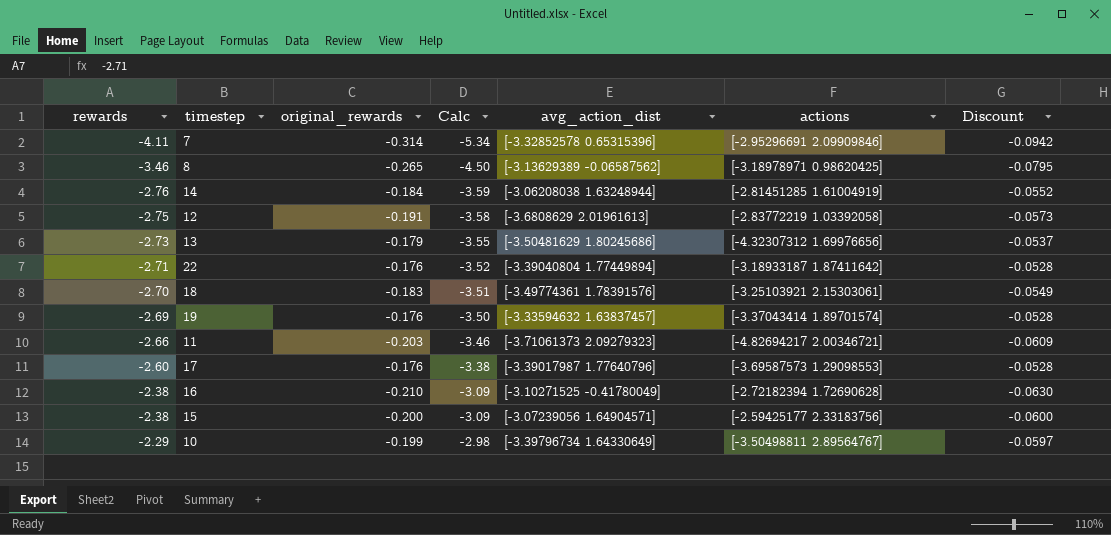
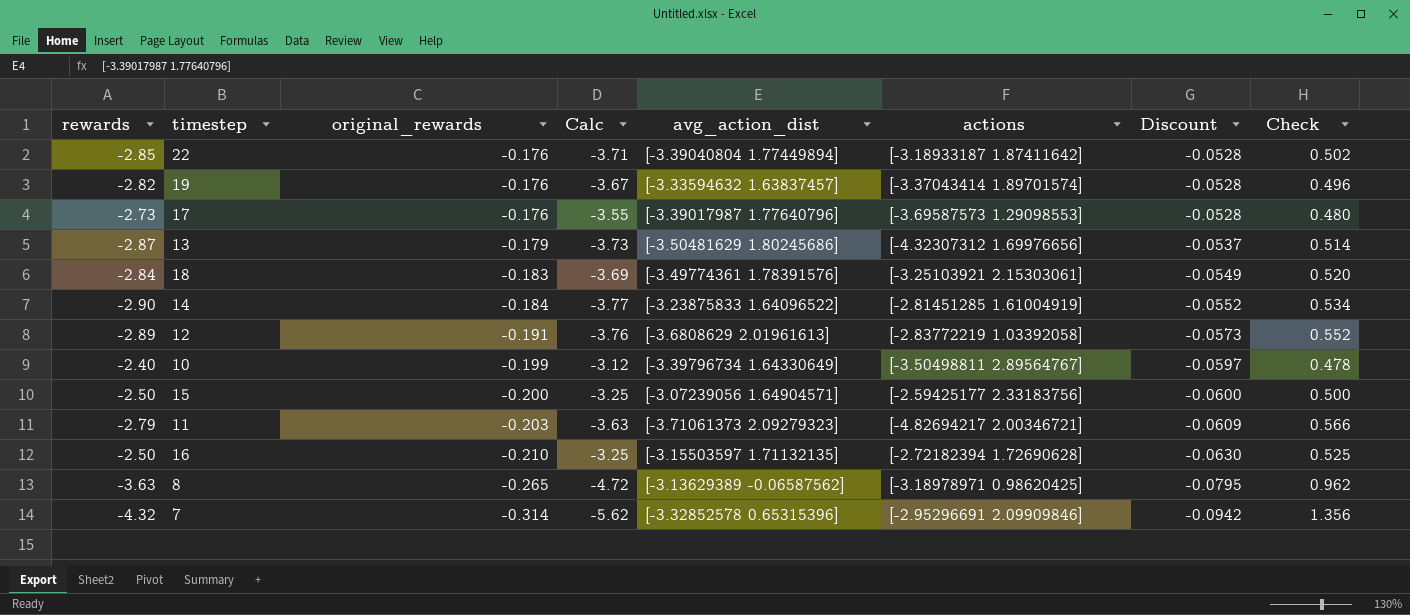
row order: rewards ascending -> original_rewards descending
column Check | formula: none -> [rewards] * [original_rewards]
22 | rewards: -2.71 -> -2.85
22 | Calc: -3.52 -> -3.71
19 | rewards: -2.69 -> -2.82
19 | Calc: -3.50 -> -3.67
17 | rewards: -2.60 -> -2.73
17 | Calc: -3.38 -> -3.55
13 | rewards: -2.73 -> -2.87
13 | Calc: -3.55 -> -3.73
18 | rewards: -2.70 -> -2.84
18 | Calc: -3.51 -> -3.69
14 | rewards: -2.76 -> -2.90
14 | Calc: -3.59 -> -3.77
14 | avg_action_dist: [-3.06208038 1.63248944] -> [-3.23875833 1.64096522]
12 | rewards: -2.75 -> -2.89
12 | Calc: -3.58 -> -3.76
10 | rewards: -2.29 -> -2.40
10 | Calc: -2.98 -> -3.12
15 | rewards: -2.38 -> -2.50
15 | Calc: -3.09 -> -3.25
11 | rewards: -2.66 -> -2.79
11 | Calc: -3.46 -> -3.63
16 | rewards: -2.38 -> -2.50
16 | Calc: -3.09 -> -3.25
16 | avg_action_dist: [-3.10271525 -0.41780049] -> [-3.15503597 1.71132135]
8 | rewards: -3.46 -> -3.63
8 | Calc: -4.50 -> -4.72
7 | rewards: -4.11 -> -4.32
7 | Calc: -5.34 -> -5.62

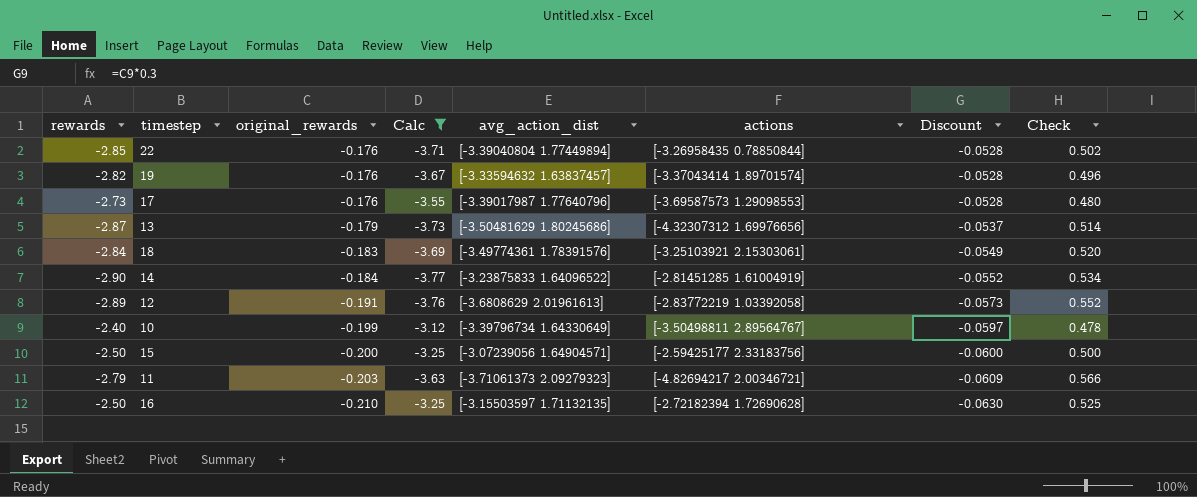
filter: none -> Calc >= -3.77
22 | actions: [-3.18933187 1.87411642] -> [-3.26958435 0.78850844]

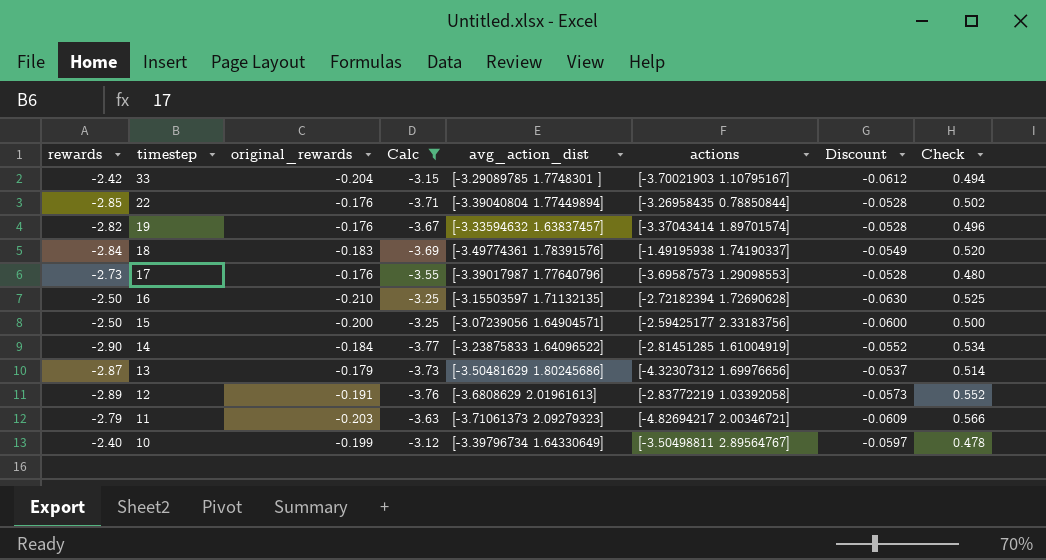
row order: original_rewards descending -> timestep descending
row 33: none -> -2.42 | -0.204 | -3.15 | [-3.29089785 1.7748301 ] | [-3.70021903 1.10795167] | -0.0612 | 0.494
18 | actions: [-3.25103921 2.15303061] -> [-1.49195938 1.74190337]

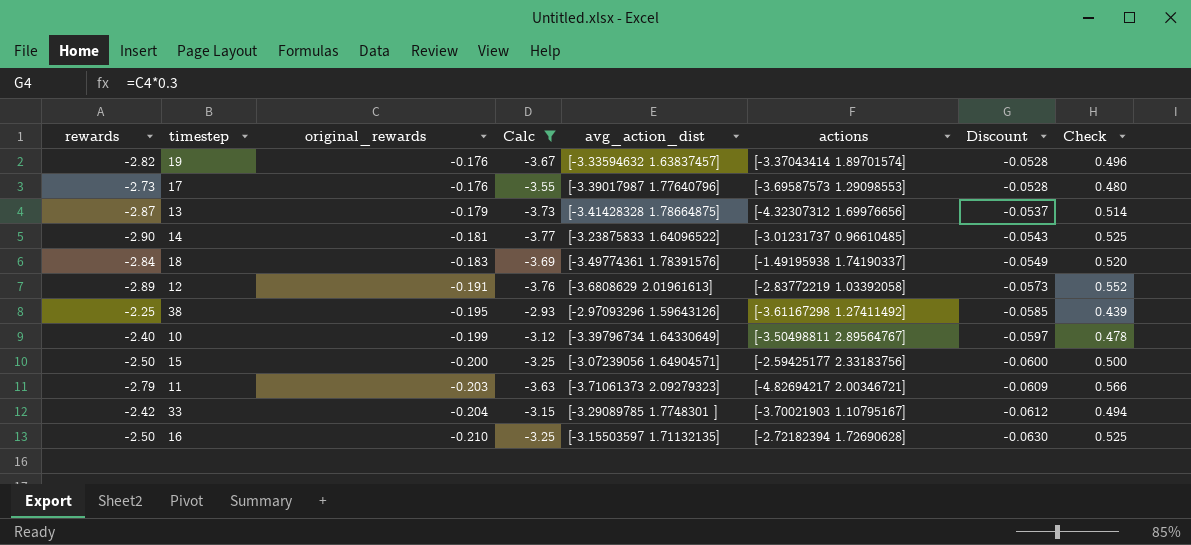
row order: timestep descending -> original_rewards descending
row 22: -2.85 | -0.176 | -3.71 | [-3.39040804 1.77449894] | [-3.26958435 0.78850844] | -0.0528 | 0.502 -> none
13 | avg_action_dist: [-3.50481629 1.80245686] -> [-3.41428328 1.78664875]
14 | original_rewards: -0.184 -> -0.181
14 | actions: [-2.81451285 1.61004919] -> [-3.01231737 0.96610485]
14 | Discount: -0.0552 -> -0.0543
14 | Check: 0.534 -> 0.525
row 38: none -> -2.25 | -0.195 | -2.93 | [-2.97093296 1.59643126] | [-3.61167298 1.27411492] | -0.0585 | 0.439

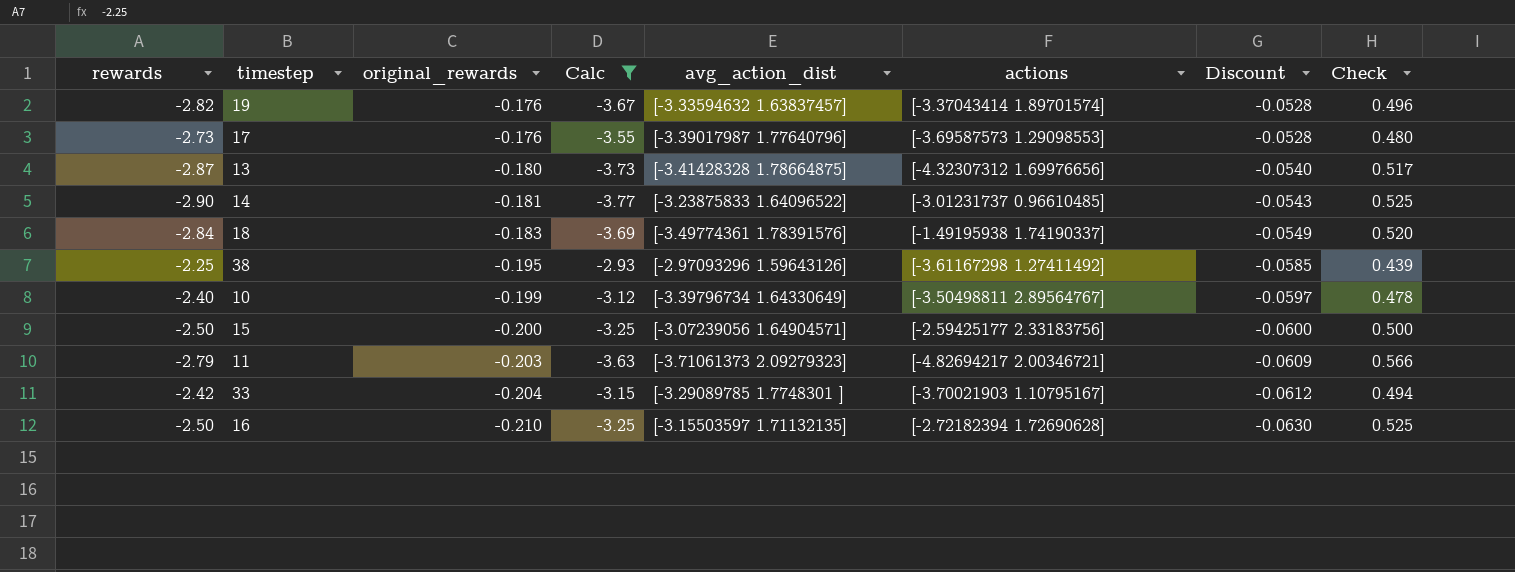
row 12: -2.89 | -0.191 | -3.76 | [-3.6808629 2.01961613] | [-2.83772219 1.03392058] | -0.0573 | 0.552 -> none
13 | original_rewards: -0.179 -> -0.180
13 | Discount: -0.0537 -> -0.0540
13 | Check: 0.514 -> 0.517

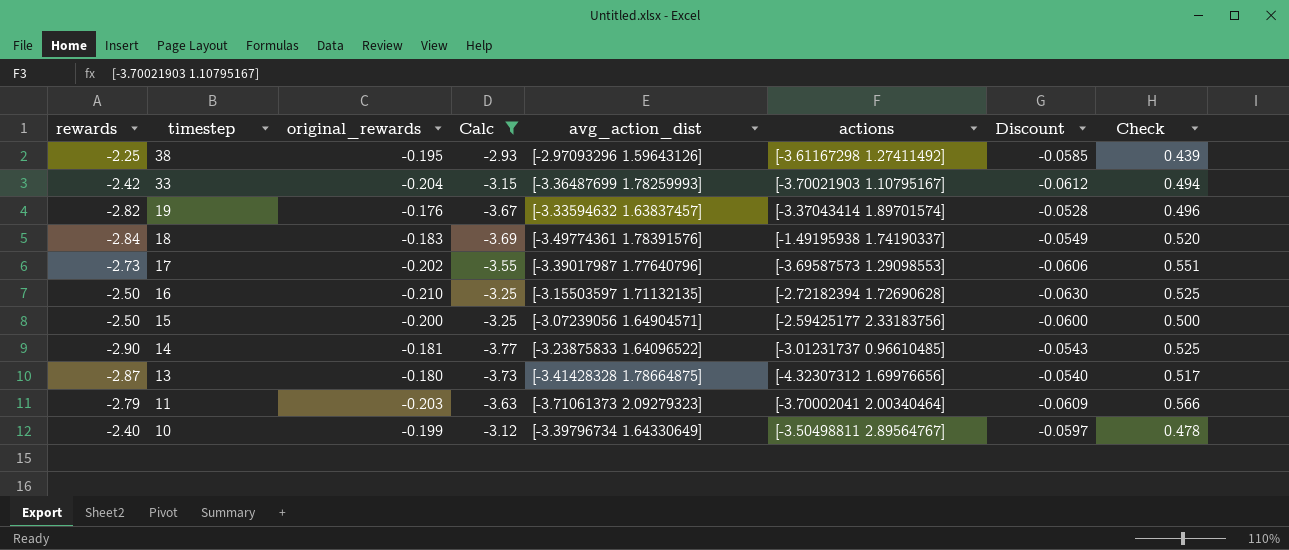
row order: original_rewards descending -> timestep descending
33 | avg_action_dist: [-3.29089785 1.7748301 ] -> [-3.36487699 1.78259993]
17 | original_rewards: -0.176 -> -0.202
17 | Discount: -0.0528 -> -0.0606
17 | Check: 0.480 -> 0.551
11 | actions: [-4.82694217 2.00346721] -> [-3.70002041 2.00340464]

